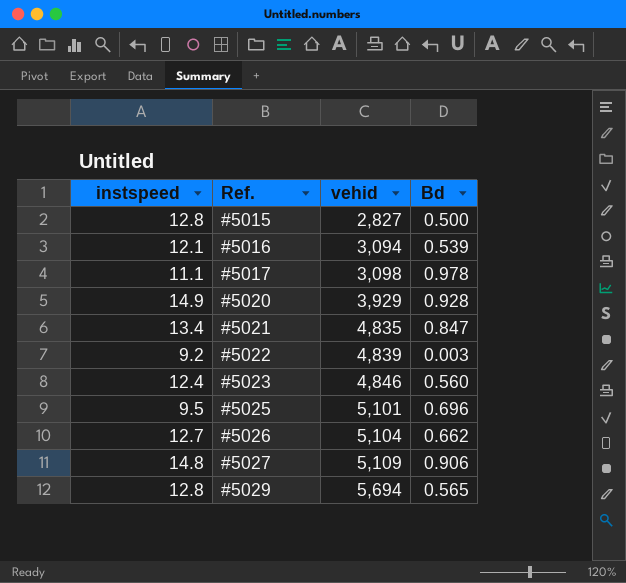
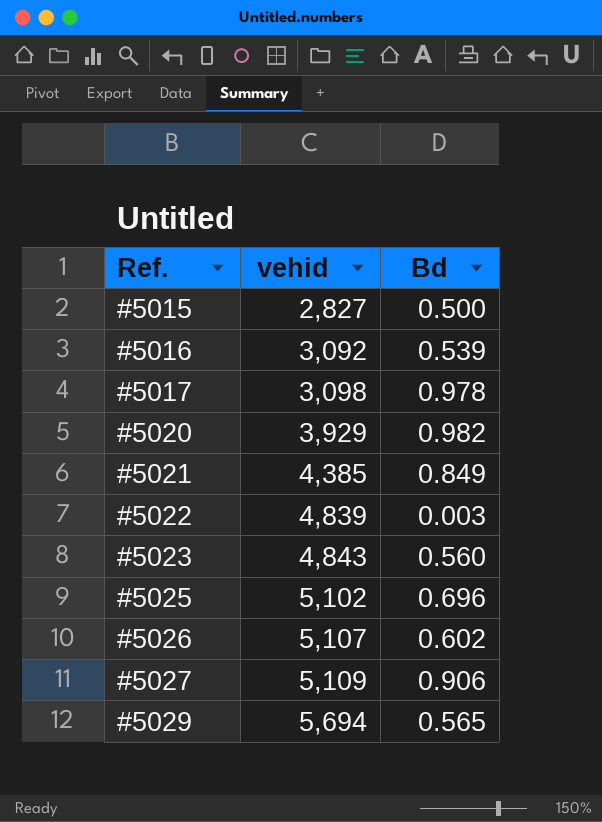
column instspeed | position: 1 -> none
#5016 | vehid: 3,094 -> 3,092
#5020 | Bd: 0.928 -> 0.982
#5021 | vehid: 4,835 -> 4,385
#5021 | Bd: 0.847 -> 0.849
#5023 | vehid: 4,846 -> 4,843
#5025 | vehid: 5,101 -> 5,102
#5026 | vehid: 5,104 -> 5,107
#5026 | Bd: 0.662 -> 0.602

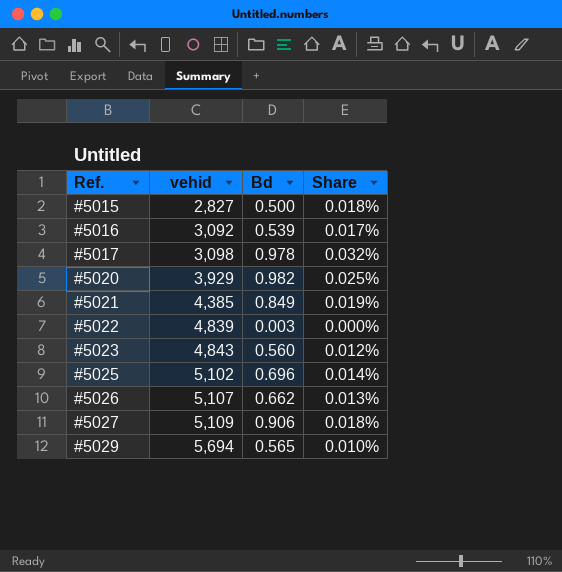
column Share | formula: none -> [Bd] / [vehid]
#5026 | Bd: 0.602 -> 0.662

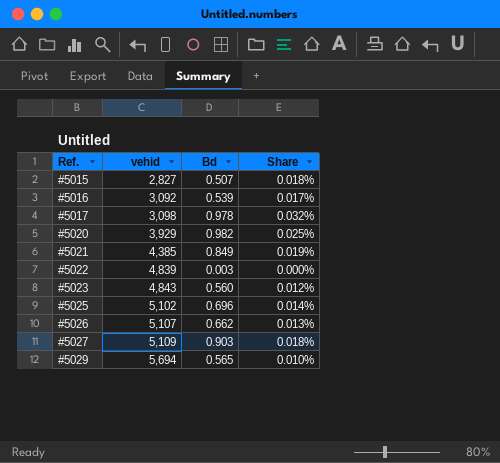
#5015 | Bd: 0.500 -> 0.507
#5027 | Bd: 0.906 -> 0.903

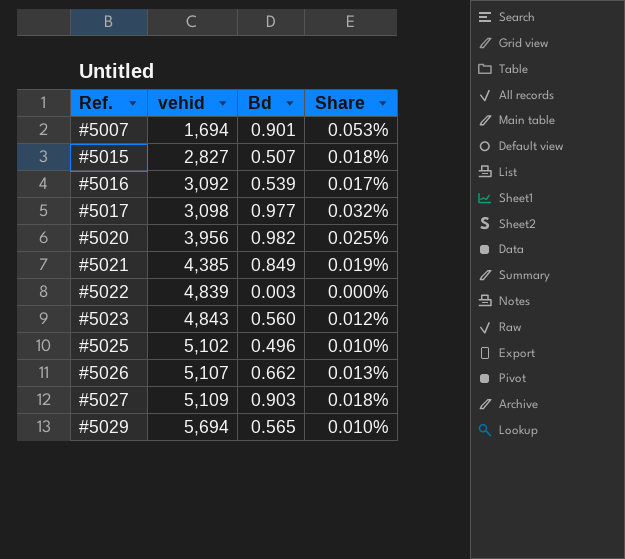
row #5007: none -> 1,694 | 0.901 | 0.053%
#5017 | Bd: 0.978 -> 0.977
#5020 | vehid: 3,929 -> 3,956
#5025 | Bd: 0.696 -> 0.496
#5025 | Share: 0.014% -> 0.010%

